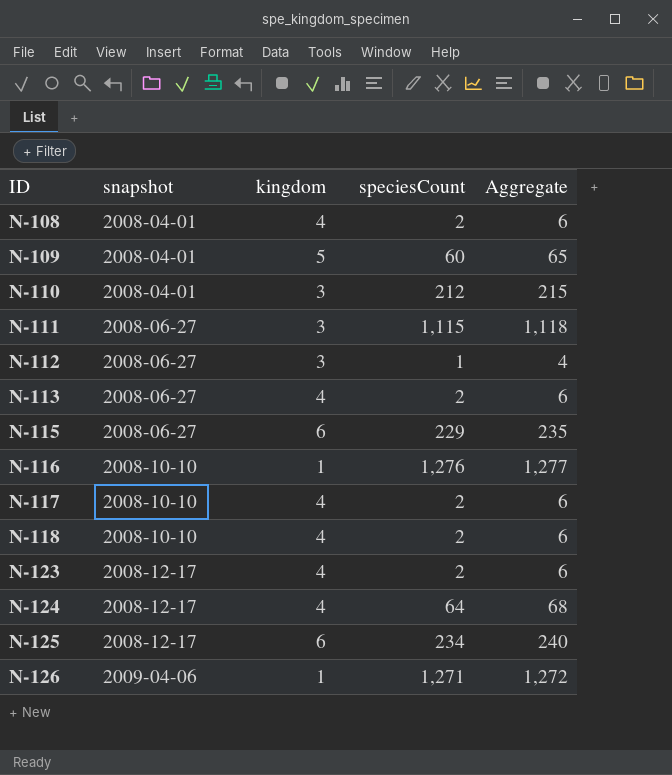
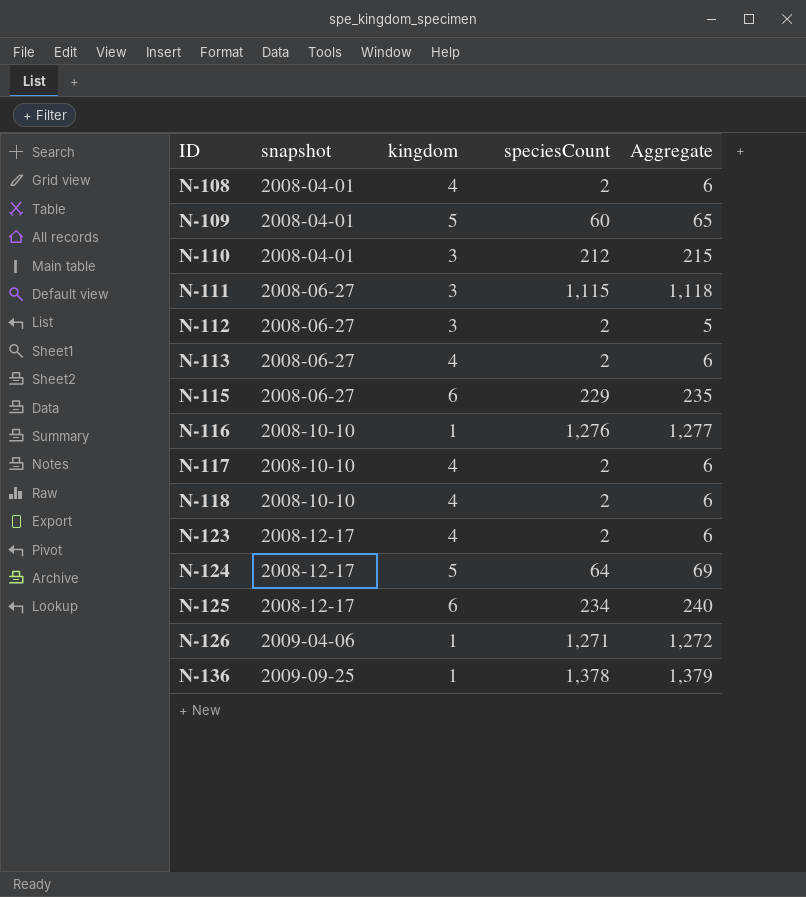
N-112 | speciesCount: 1 -> 2
N-112 | Aggregate: 4 -> 5
N-124 | kingdom: 4 -> 5
N-124 | Aggregate: 68 -> 69
row N-136: none -> 2009-09-25 | 1 | 1,378 | 1,379

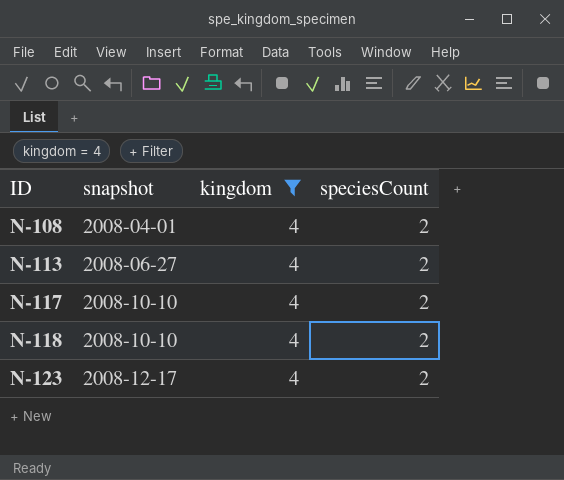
filter: none -> kingdom = 4
column Aggregate | formula: [kingdom] + [speciesCount] -> none

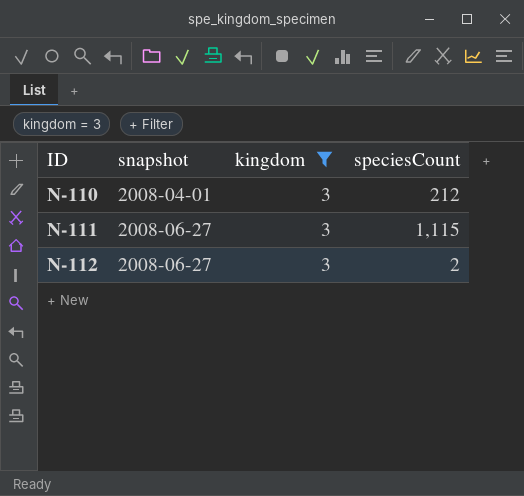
filter: kingdom = 4 -> kingdom = 3

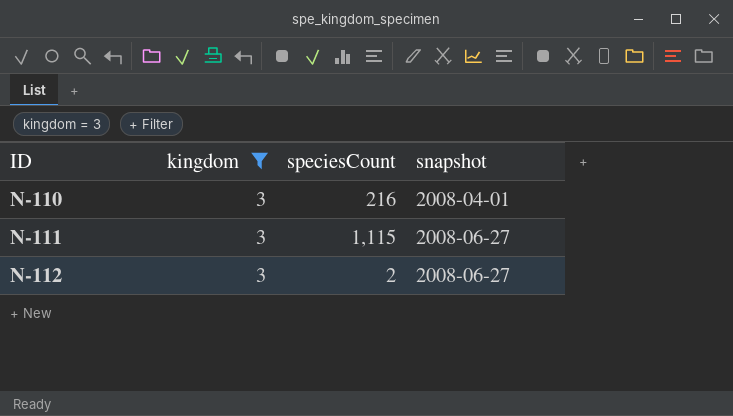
column snapshot | position: 2 -> 4
N-110 | speciesCount: 212 -> 216

